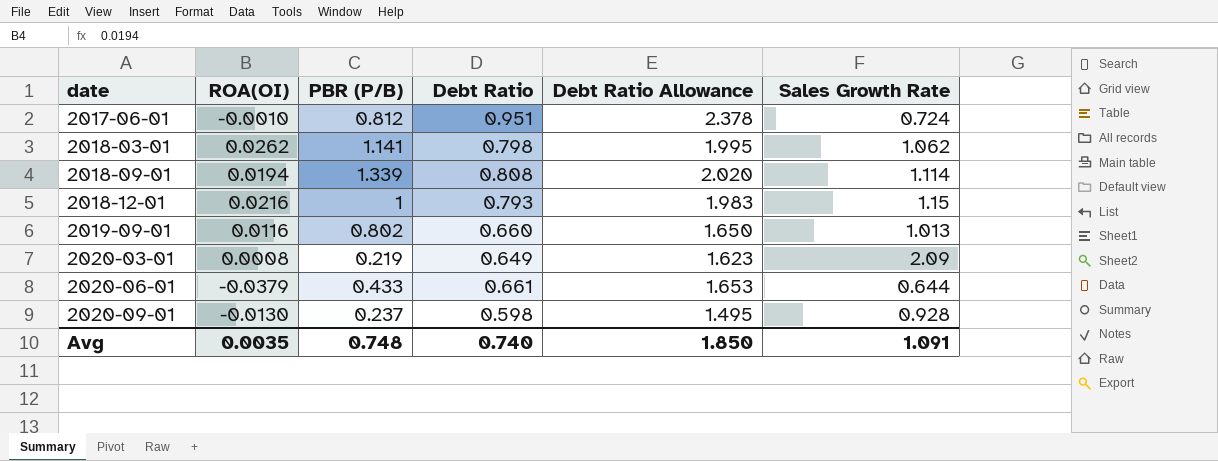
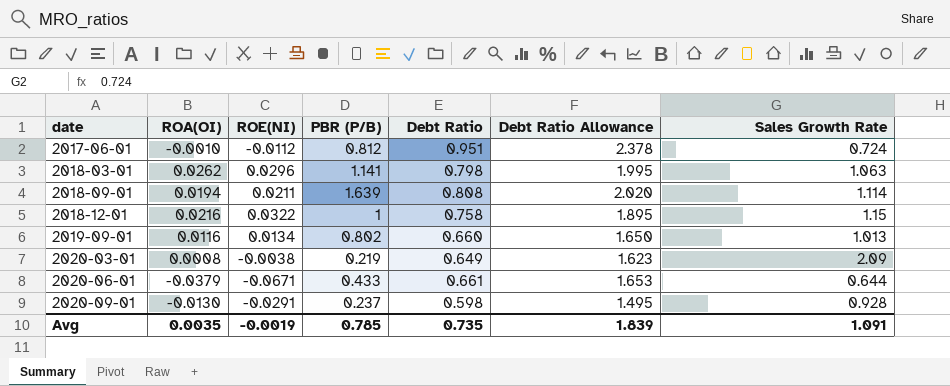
column ROE(NI) | position: none -> 3
2018-03-01 | Sales Growth Rate: 1.062 -> 1.063
2018-09-01 | PBR (P/B): 1.339 -> 1.639
2018-12-01 | Debt Ratio: 0.793 -> 0.758
2018-12-01 | Debt Ratio Allowance: 1.983 -> 1.895
Avg | PBR (P/B): 0.748 -> 0.785
Avg | Debt Ratio: 0.740 -> 0.735
Avg | Debt Ratio Allowance: 1.850 -> 1.839

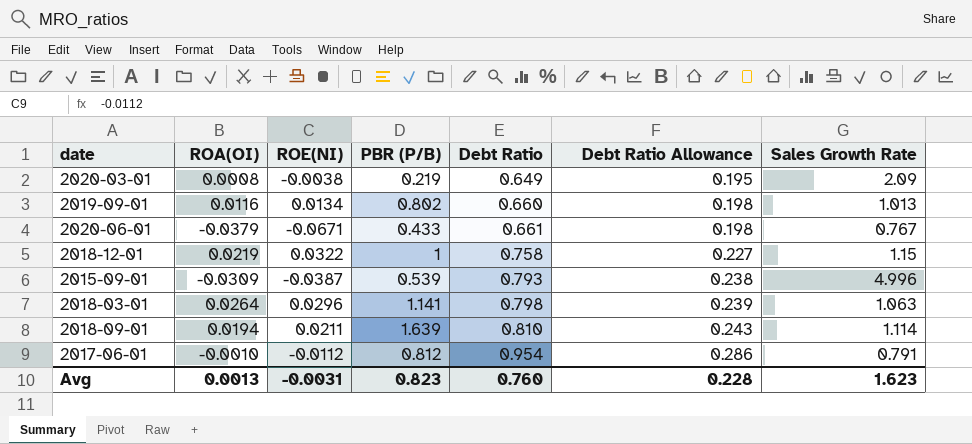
row order: date ascending -> Debt Ratio ascending
column Debt Ratio Allowance | formula: [Debt Ratio] * 2.5 -> [Debt Ratio] * 0.3
row 2020-09-01: -0.0130 | -0.0291 | 0.237 | 0.598 | 1.495 | 0.928 -> none
2020-06-01 | Sales Growth Rate: 0.644 -> 0.767
2018-12-01 | ROA(OI): 0.0216 -> 0.0219
row 2015-09-01: none -> -0.0309 | -0.0387 | 0.539 | 0.793 | 0.238 | 4.996
2018-03-01 | ROA(OI): 0.0262 -> 0.0264
2018-09-01 | Debt Ratio: 0.808 -> 0.810
2017-06-01 | Debt Ratio: 0.951 -> 0.954
2017-06-01 | Sales Growth Rate: 0.724 -> 0.791
Avg | ROA(OI): 0.0035 -> 0.0013
Avg | ROE(NI): -0.0019 -> -0.0031
Avg | PBR (P/B): 0.785 -> 0.823
Avg | Debt Ratio: 0.735 -> 0.760
Avg | Debt Ratio Allowance: 1.839 -> 0.228
Avg | Sales Growth Rate: 1.091 -> 1.623

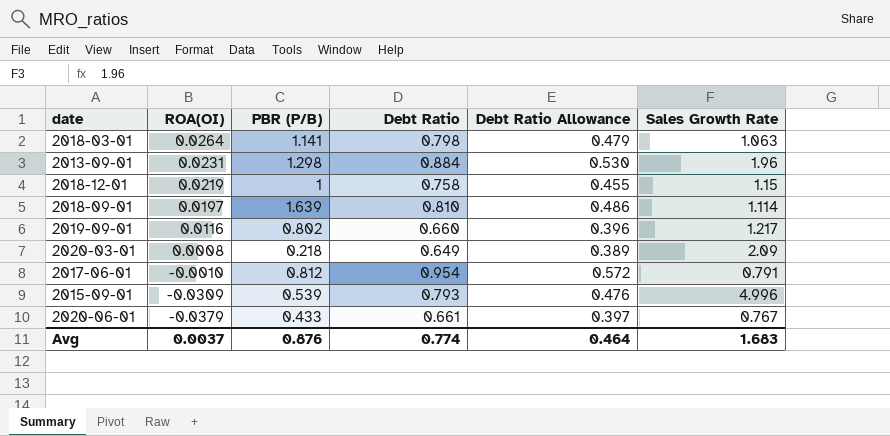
row order: Debt Ratio ascending -> ROA(OI) descending
column ROE(NI) | position: 3 -> none
column Debt Ratio Allowance | formula: [Debt Ratio] * 0.3 -> [Debt Ratio] * 0.6
row 2013-09-01: none -> 0.0231 | 1.298 | 0.884 | 0.530 | 1.96
2018-09-01 | ROA(OI): 0.0194 -> 0.0197
2019-09-01 | Sales Growth Rate: 1.013 -> 1.217
2020-03-01 | PBR (P/B): 0.219 -> 0.218
Avg | ROA(OI): 0.0013 -> 0.0037
Avg | PBR (P/B): 0.823 -> 0.876
Avg | Debt Ratio: 0.760 -> 0.774
Avg | Debt Ratio Allowance: 0.228 -> 0.464
Avg | Sales Growth Rate: 1.623 -> 1.683

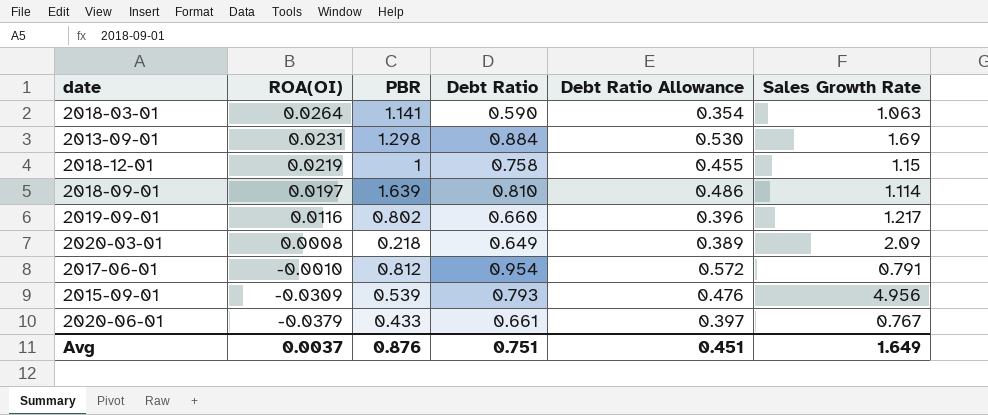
column name: PBR (P/B) -> PBR
2018-03-01 | Debt Ratio: 0.798 -> 0.590
2018-03-01 | Debt Ratio Allowance: 0.479 -> 0.354
2013-09-01 | Sales Growth Rate: 1.96 -> 1.69
2015-09-01 | Sales Growth Rate: 4.996 -> 4.956
Avg | Debt Ratio: 0.774 -> 0.751
Avg | Debt Ratio Allowance: 0.464 -> 0.451
Avg | Sales Growth Rate: 1.683 -> 1.649

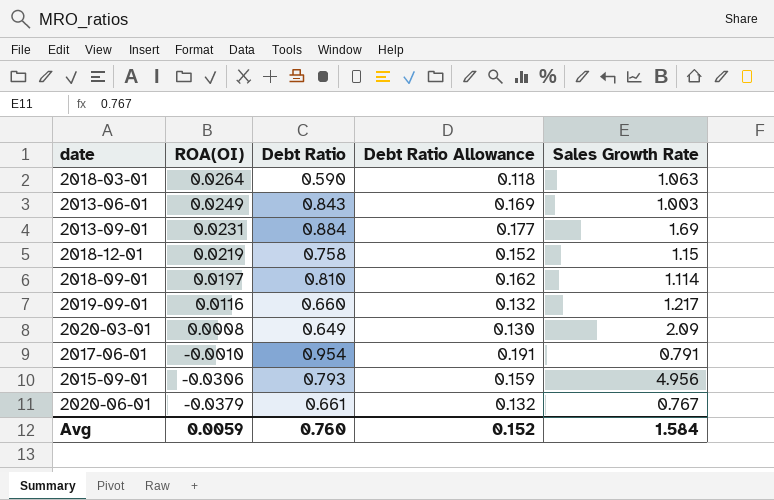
column PBR | position: 3 -> none
column Debt Ratio Allowance | formula: [Debt Ratio] * 0.6 -> [Debt Ratio] * 0.2
row 2013-06-01: none -> 0.0249 | 0.843 | 0.169 | 1.003
2015-09-01 | ROA(OI): -0.0309 -> -0.0306
Avg | ROA(OI): 0.0037 -> 0.0059
Avg | Debt Ratio: 0.751 -> 0.760
Avg | Debt Ratio Allowance: 0.451 -> 0.152
Avg | Sales Growth Rate: 1.649 -> 1.584

